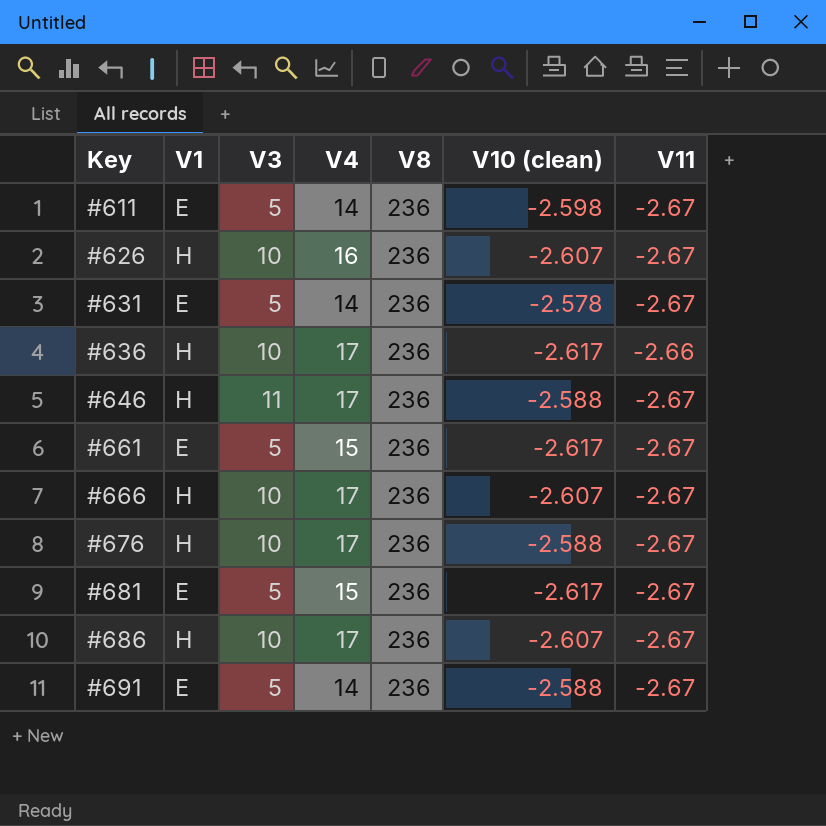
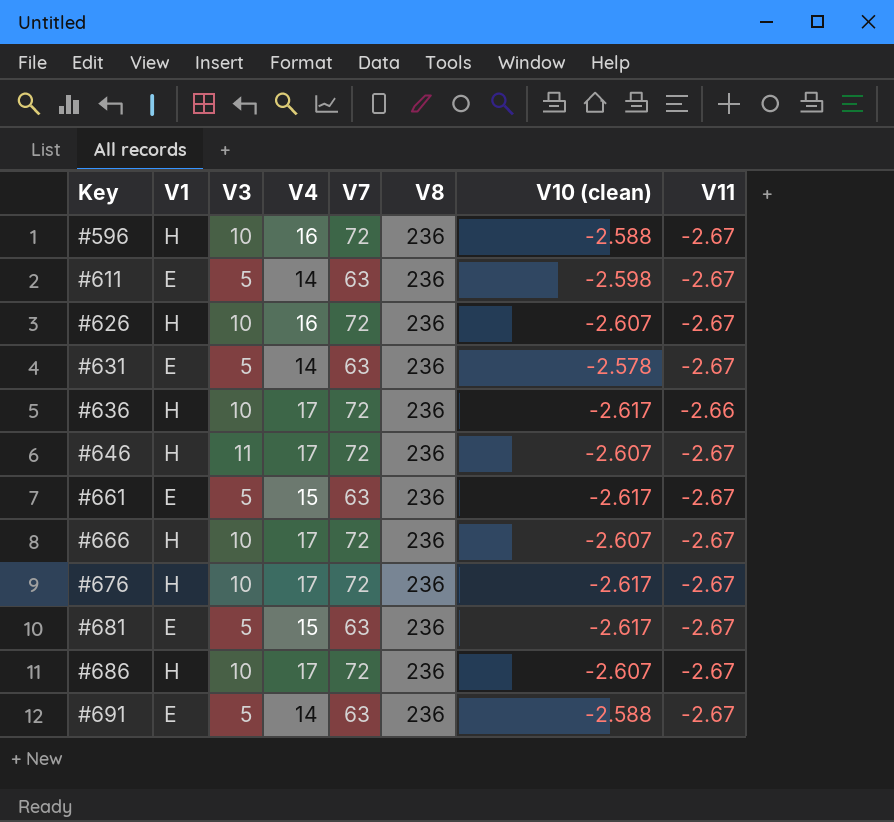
column V7 | position: none -> 5
row #596: none -> H | 10 | 16 | 72 | 236 | -2.588 | -2.67
#646 | V10 (clean): -2.588 -> -2.607
#676 | V10 (clean): -2.588 -> -2.617

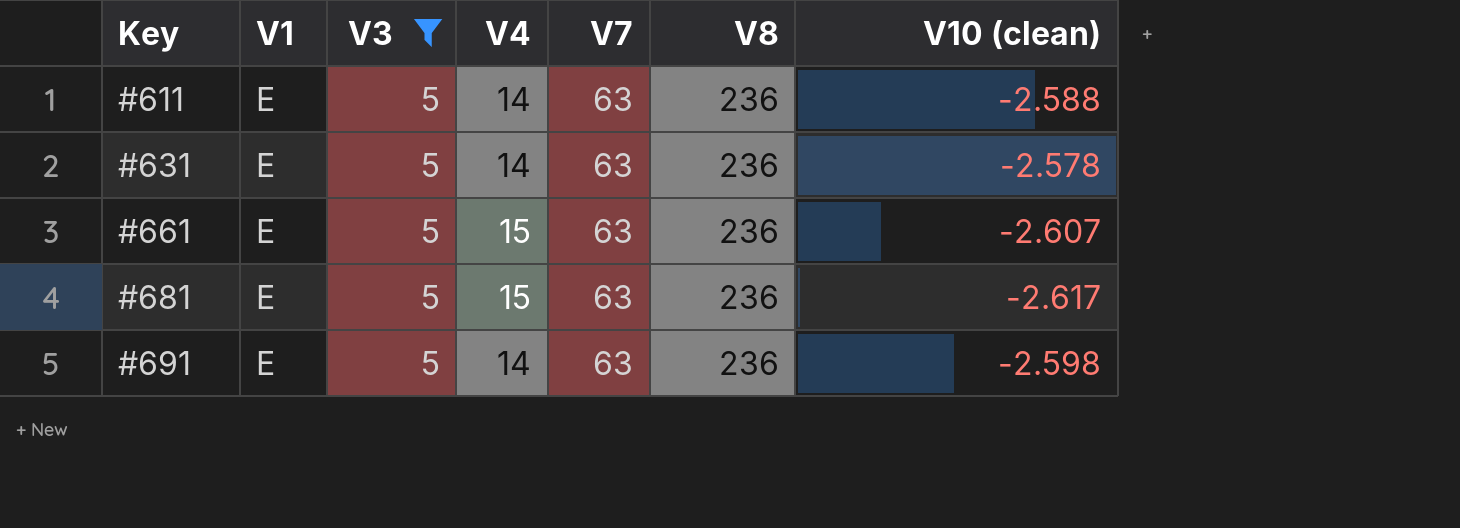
filter: none -> V3 = 5
column V11 | position: 8 -> none
#611 | V10 (clean): -2.598 -> -2.588
#661 | V10 (clean): -2.617 -> -2.607
#691 | V10 (clean): -2.588 -> -2.598

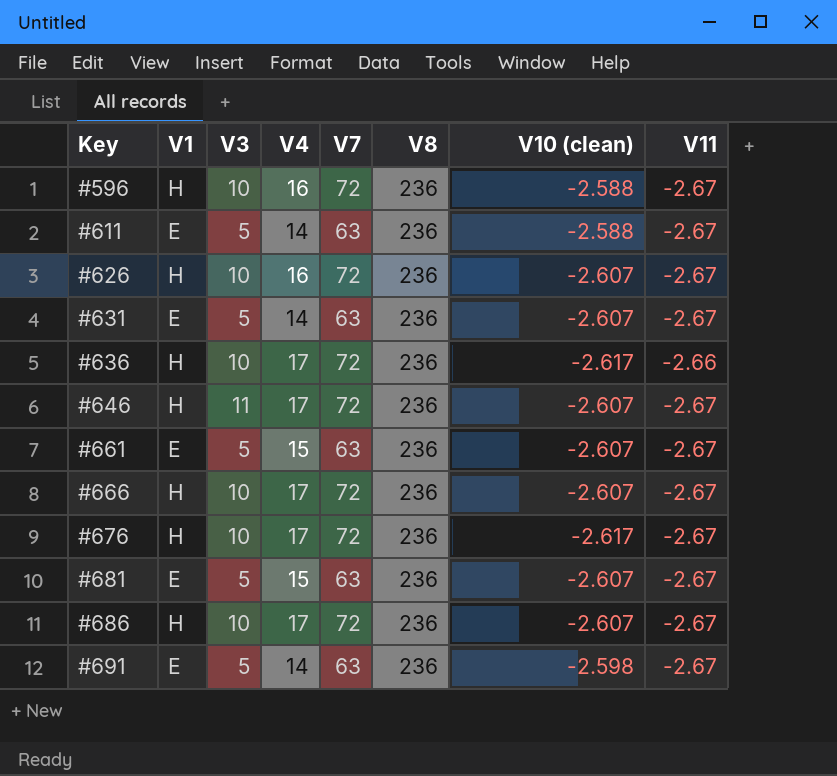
filter: V3 = 5 -> none
column V11 | position: none -> 8
#631 | V10 (clean): -2.578 -> -2.607
#681 | V10 (clean): -2.617 -> -2.607

